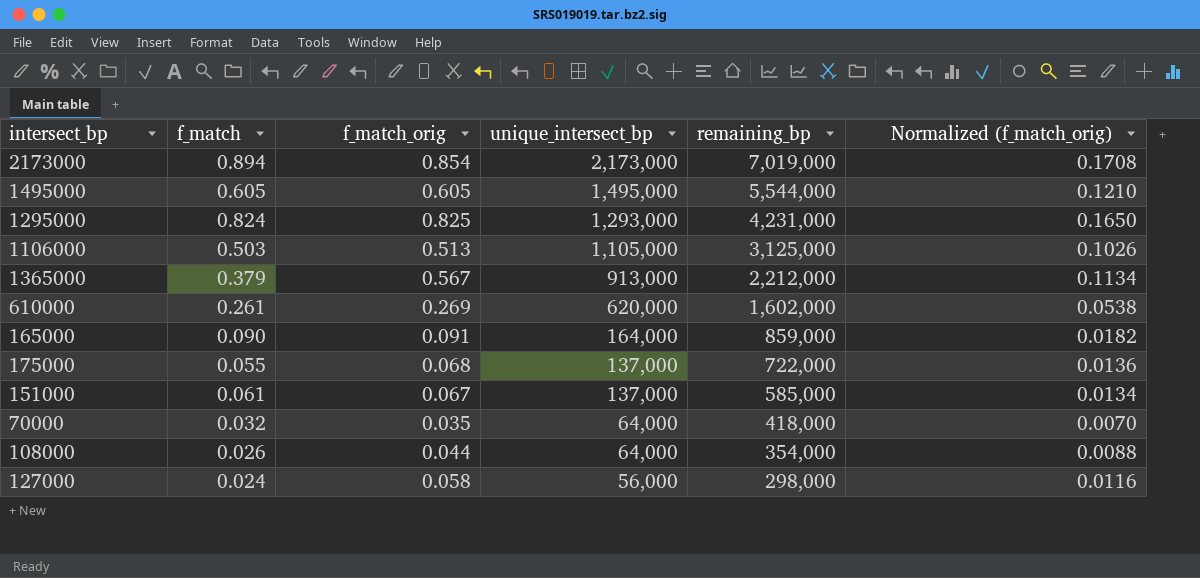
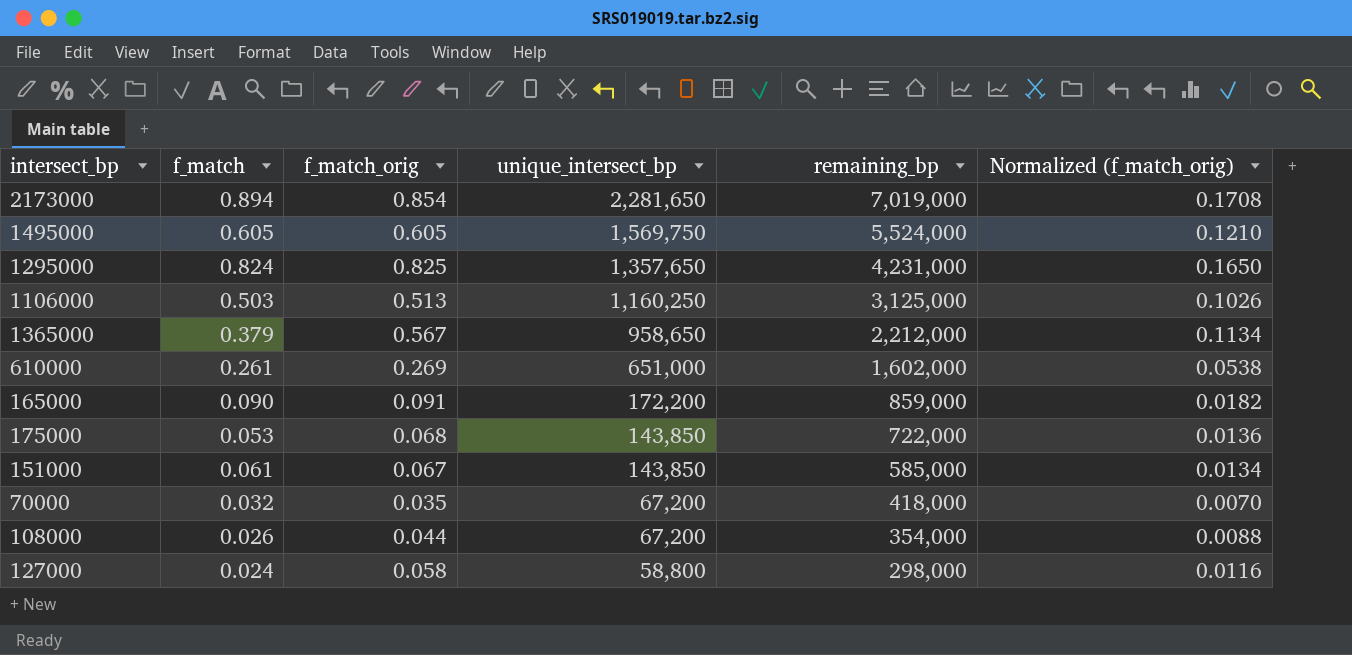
2173000 | unique_intersect_bp: 2,173,000 -> 2,281,650
1495000 | unique_intersect_bp: 1,495,000 -> 1,569,750
1495000 | remaining_bp: 5,544,000 -> 5,524,000
1295000 | unique_intersect_bp: 1,293,000 -> 1,357,650
1106000 | unique_intersect_bp: 1,105,000 -> 1,160,250
1365000 | unique_intersect_bp: 913,000 -> 958,650
610000 | unique_intersect_bp: 620,000 -> 651,000
165000 | unique_intersect_bp: 164,000 -> 172,200
175000 | f_match: 0.055 -> 0.053
175000 | unique_intersect_bp: 137,000 -> 143,850
151000 | unique_intersect_bp: 137,000 -> 143,850
70000 | unique_intersect_bp: 64,000 -> 67,200
108000 | unique_intersect_bp: 64,000 -> 67,200
127000 | unique_intersect_bp: 56,000 -> 58,800

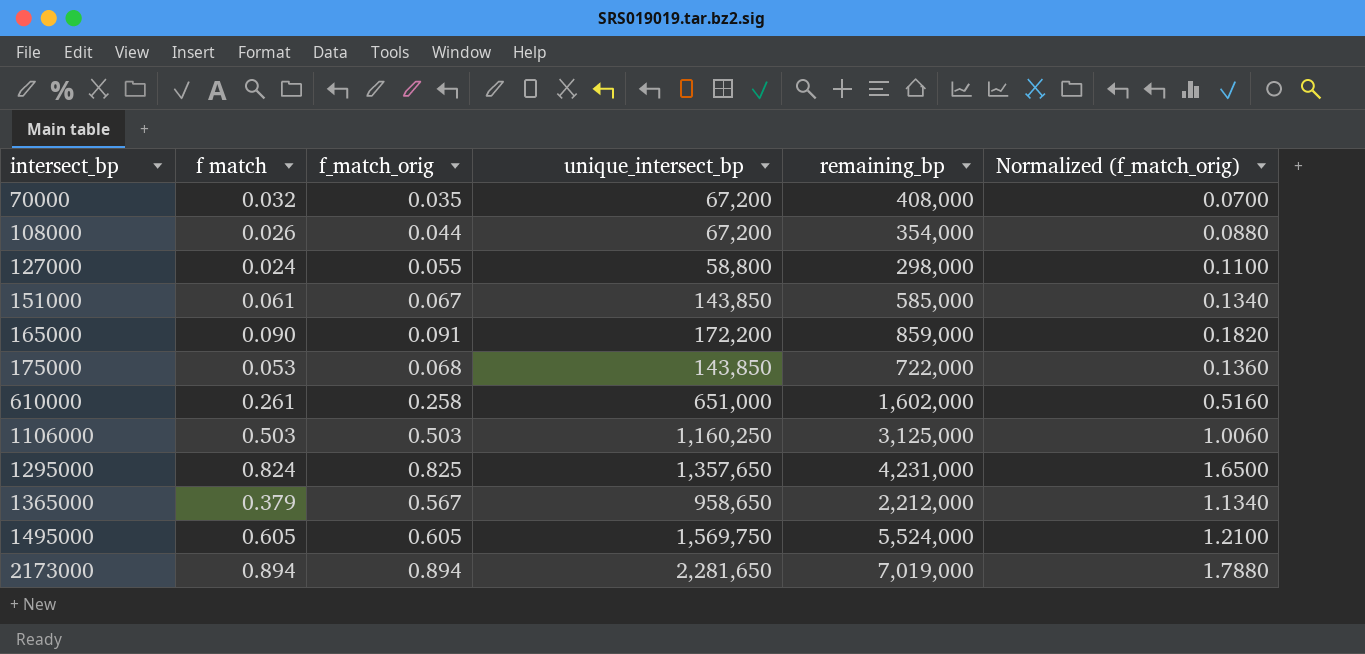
row order: unique_intersect_bp descending -> intersect_bp ascending
column name: f_match -> f match
column Normalized (f_match_orig) | formula: [f_match_orig] * 0.2 -> [f_match_orig] * 2
70000 | remaining_bp: 418,000 -> 408,000
127000 | f_match_orig: 0.058 -> 0.055
610000 | f_match_orig: 0.269 -> 0.258
1106000 | f_match_orig: 0.513 -> 0.503
2173000 | f_match_orig: 0.854 -> 0.894

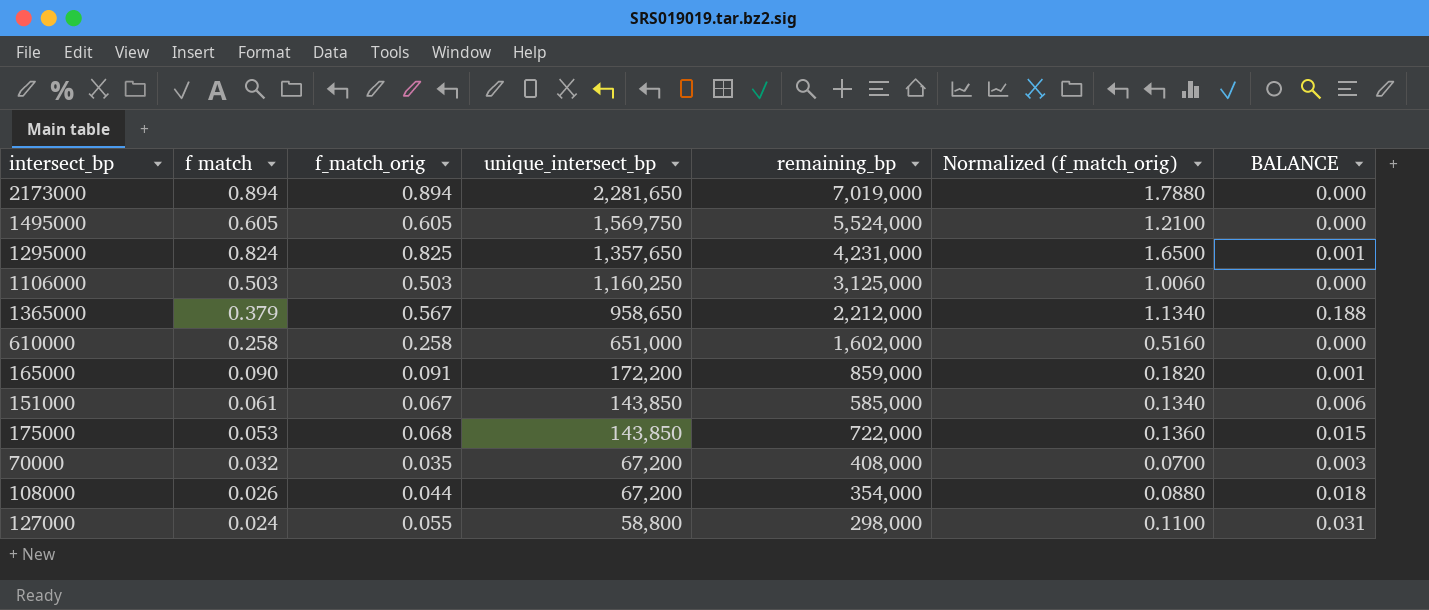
row order: intersect_bp ascending -> unique_intersect_bp descending
column BALANCE | formula: none -> [f_match_orig] - [f match]
610000 | f match: 0.261 -> 0.258

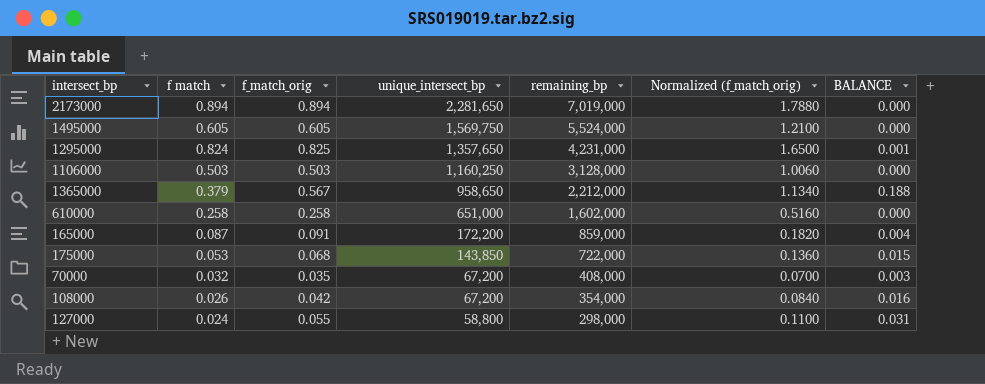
row 151000: 0.061 | 0.067 | 143,850 | 585,000 | 0.1340 | 0.006 -> none
1106000 | remaining_bp: 3,125,000 -> 3,128,000
165000 | f match: 0.090 -> 0.087
165000 | BALANCE: 0.001 -> 0.004
108000 | f_match_orig: 0.044 -> 0.042
108000 | Normalized (f_match_orig): 0.0880 -> 0.0840
108000 | BALANCE: 0.018 -> 0.016

